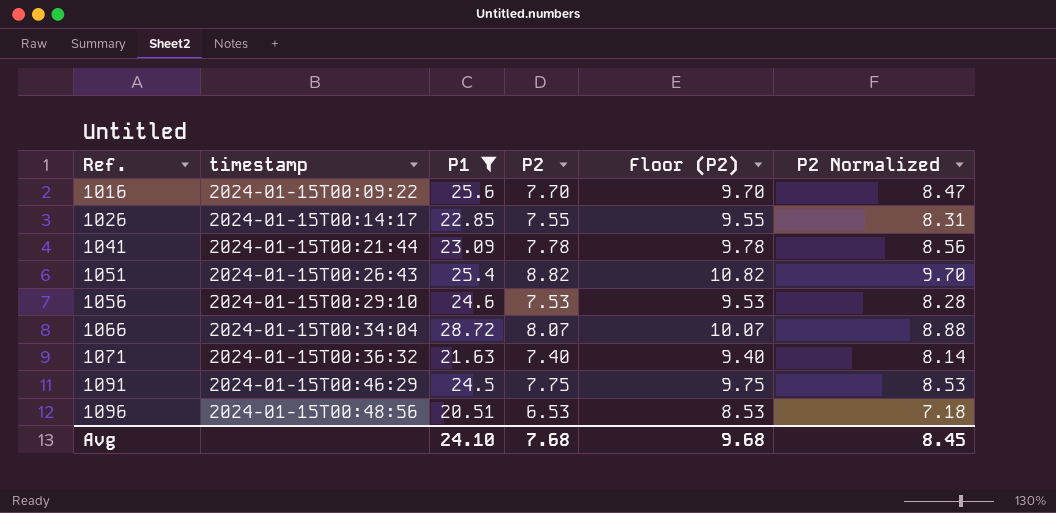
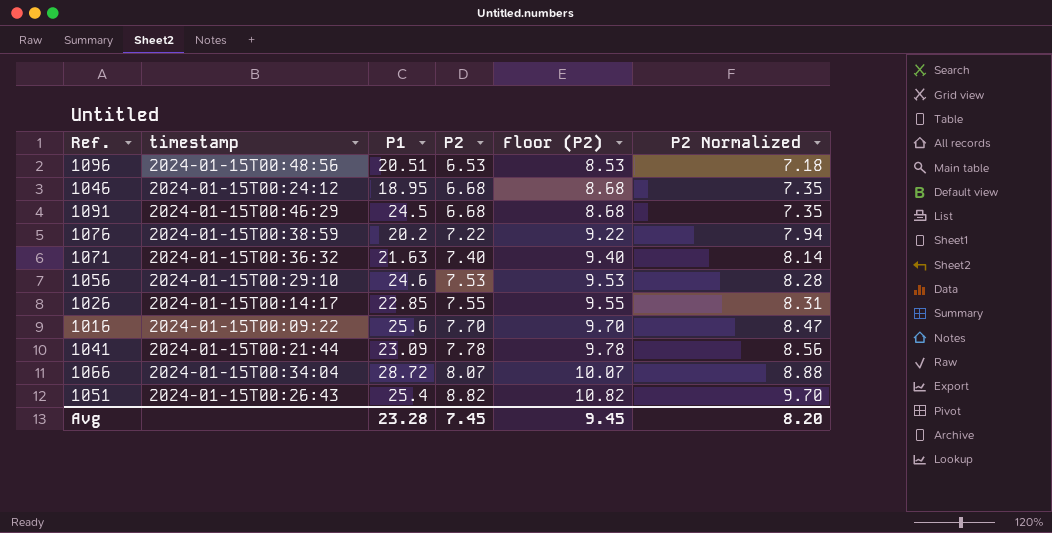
filter: P1 >= 20.51 -> none
row order: Ref. ascending -> P2 ascending
1091 | P2: 7.75 -> 6.68
1091 | Floor (P2): 9.75 -> 8.68
1091 | P2 Normalized: 8.53 -> 7.35
Avg | P1: 24.10 -> 23.28
Avg | P2: 7.68 -> 7.45
Avg | Floor (P2): 9.68 -> 9.45
Avg | P2 Normalized: 8.45 -> 8.20

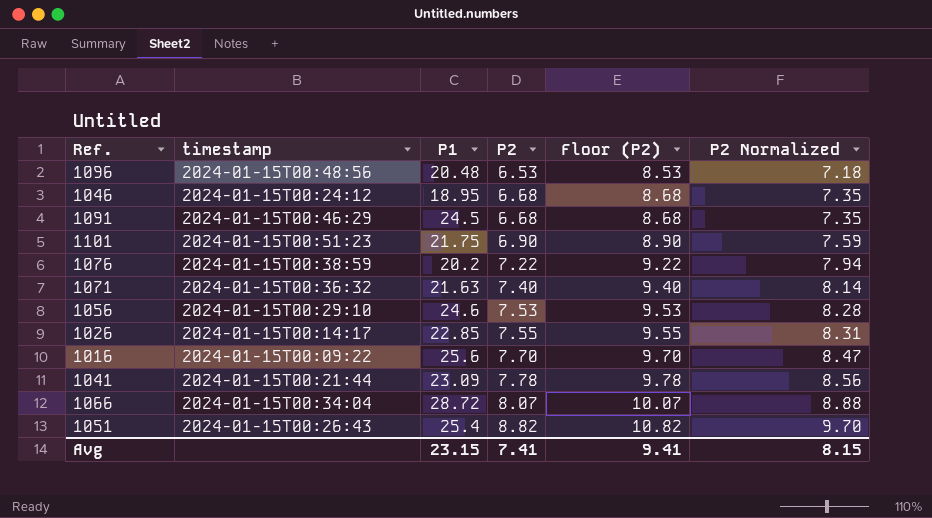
1096 | P1: 20.51 -> 20.48
row 1101: none -> 2024-01-15T00:51:23 | 21.75 | 6.90 | 8.90 | 7.59
Avg | P1: 23.28 -> 23.15
Avg | P2: 7.45 -> 7.41
Avg | Floor (P2): 9.45 -> 9.41
Avg | P2 Normalized: 8.20 -> 8.15

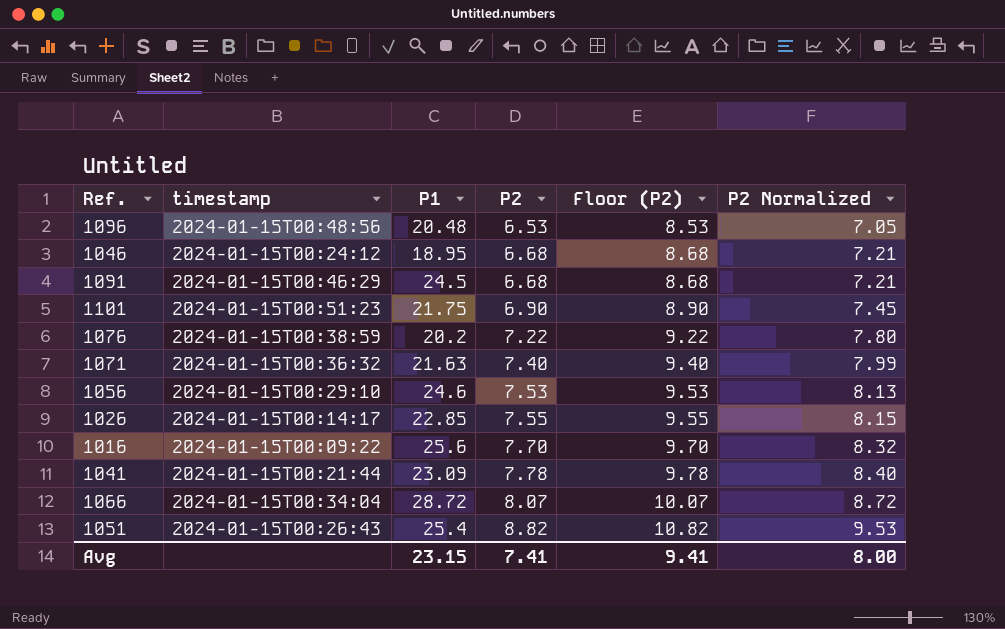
column P2 Normalized | formula: [P2] * 1.1 -> [P2] * 1.08
Avg | P2 Normalized: 8.15 -> 8.00

